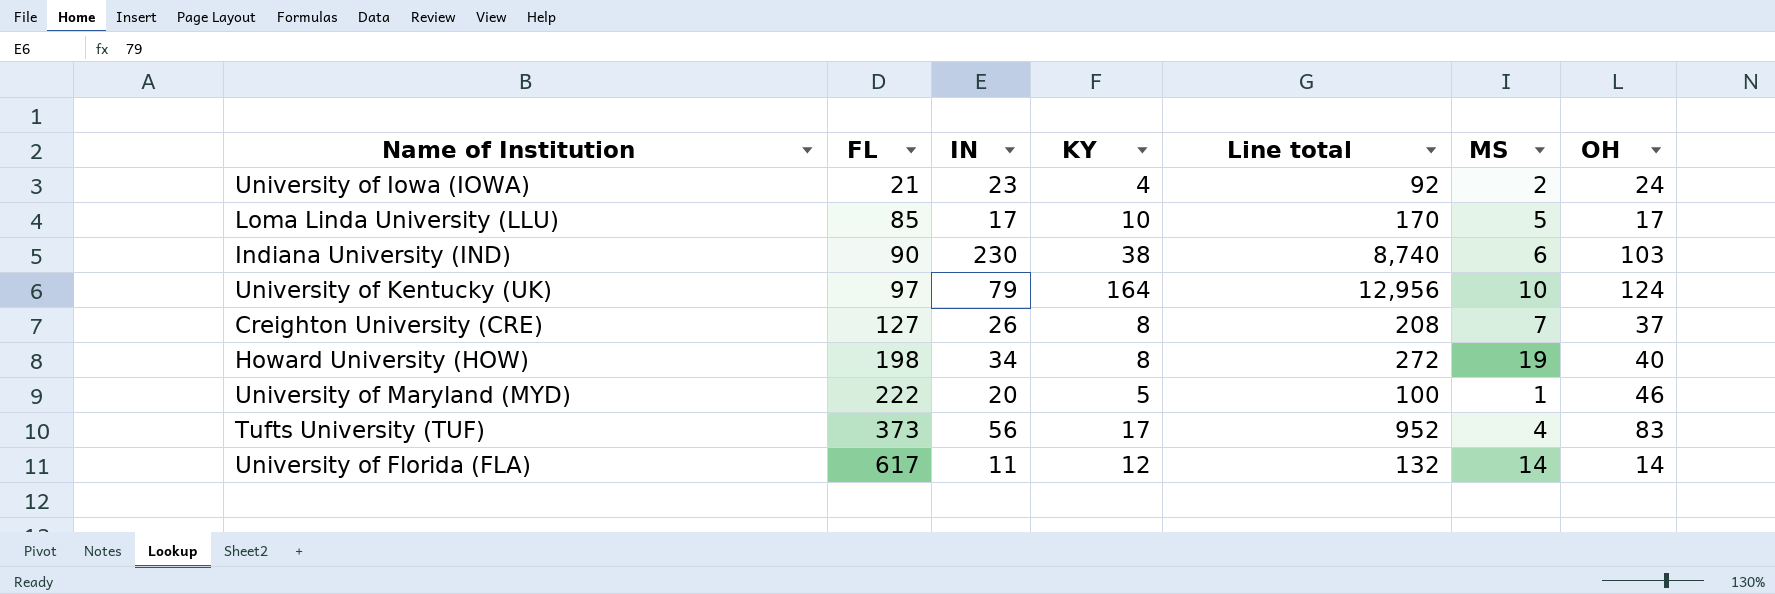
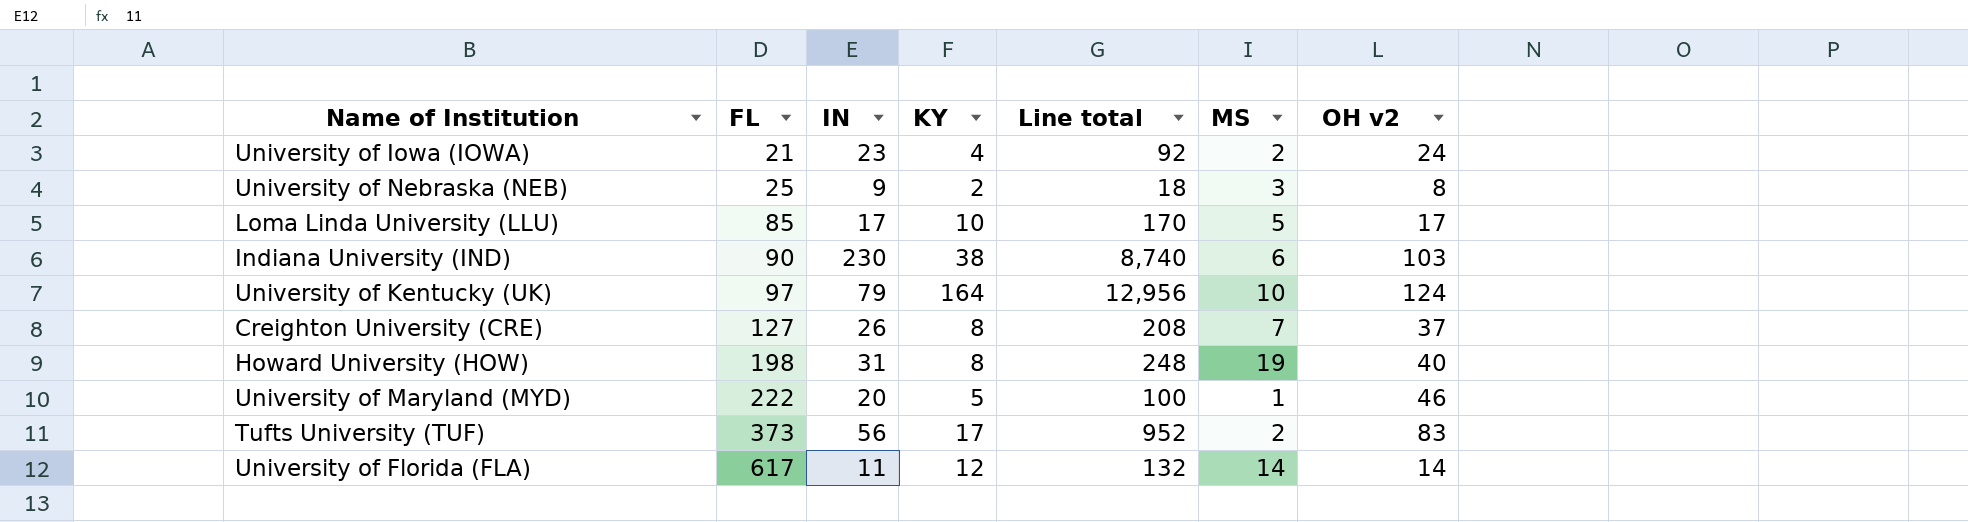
column name: OH -> OH v2
row University of Nebraska (NEB): none -> 25 | 9 | 2 | 18 | 3 | 8
Howard University (HOW) | IN: 34 -> 31
Howard University (HOW) | Line total: 272 -> 248
Tufts University (TUF) | MS: 4 -> 2

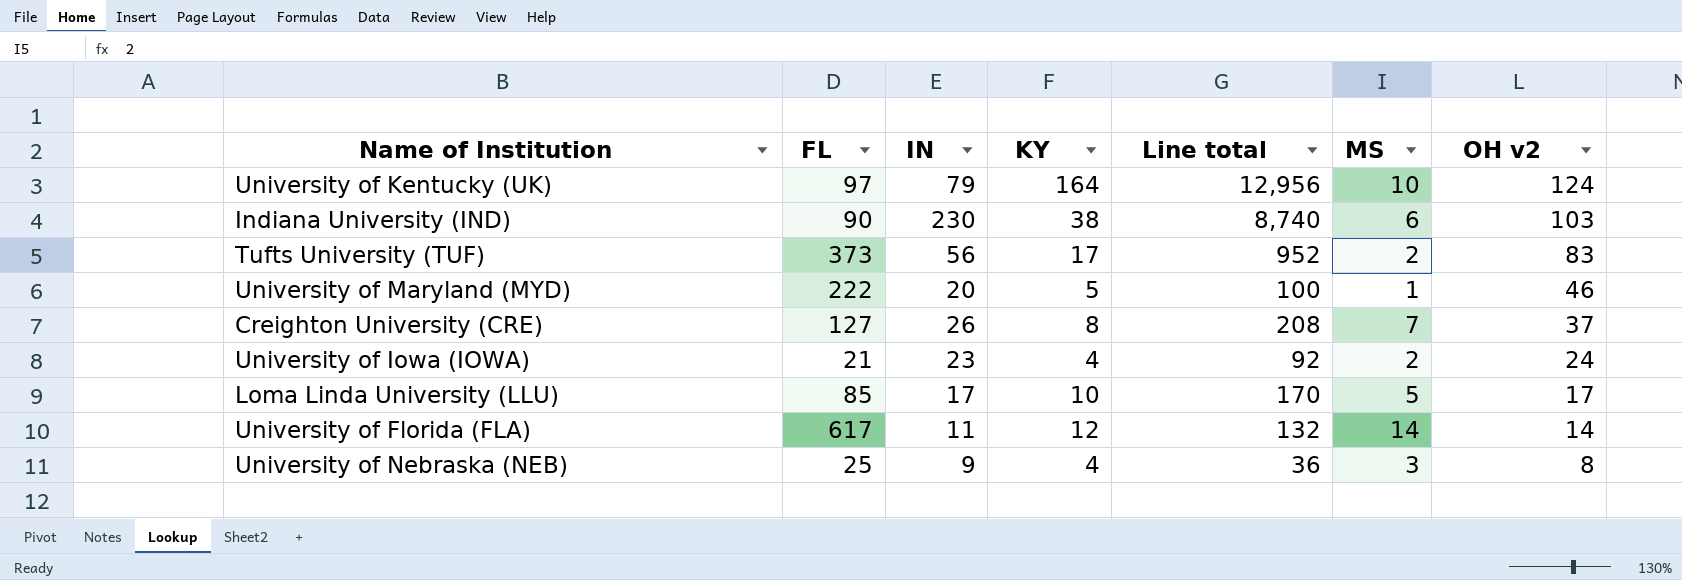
row order: FL ascending -> OH v2 descending
row Howard University (HOW): 198 | 31 | 8 | 248 | 19 | 40 -> none
University of Nebraska (NEB) | KY: 2 -> 4
University of Nebraska (NEB) | Line total: 18 -> 36

